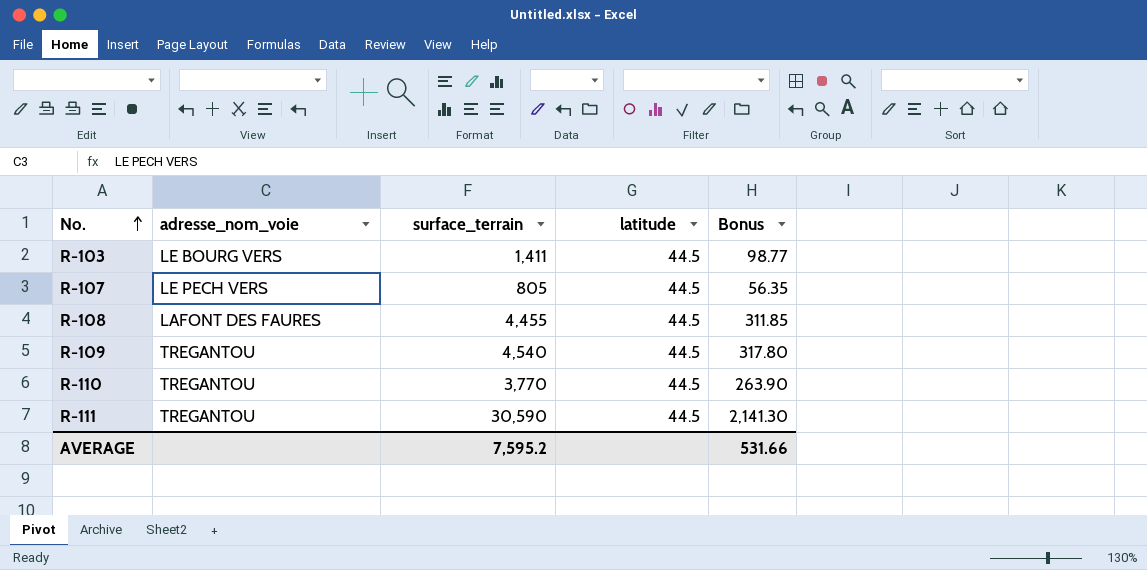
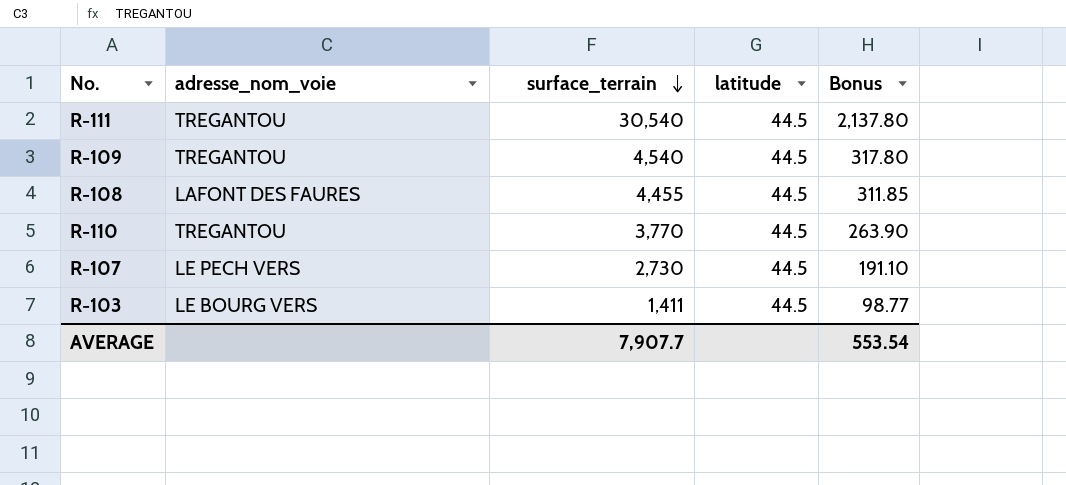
row order: No. ascending -> surface_terrain descending
R-111 | surface_terrain: 30,590 -> 30,540
R-111 | Bonus: 2,141.30 -> 2,137.80
R-107 | surface_terrain: 805 -> 2,730
R-107 | Bonus: 56.35 -> 191.10
AVERAGE | surface_terrain: 7,595.2 -> 7,907.7
AVERAGE | Bonus: 531.66 -> 553.54

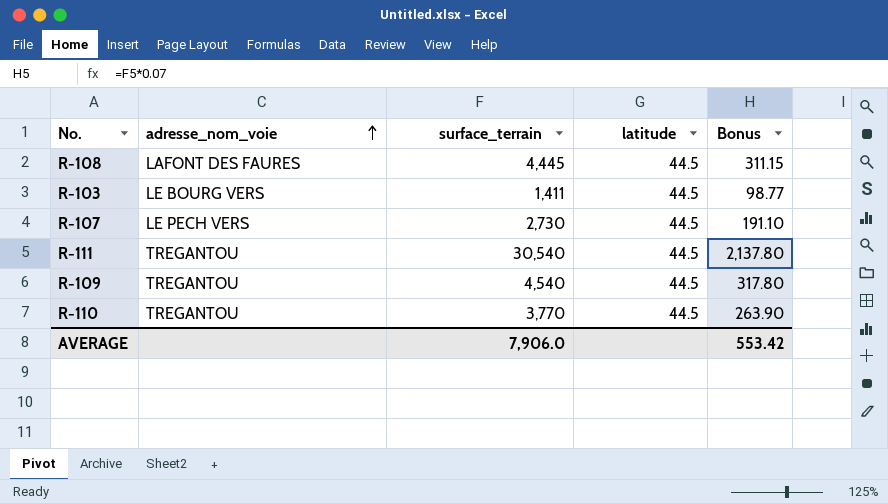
row order: surface_terrain descending -> adresse_nom_voie ascending
R-108 | surface_terrain: 4,455 -> 4,445
R-108 | Bonus: 311.85 -> 311.15
AVERAGE | surface_terrain: 7,907.7 -> 7,906.0
AVERAGE | Bonus: 553.54 -> 553.42

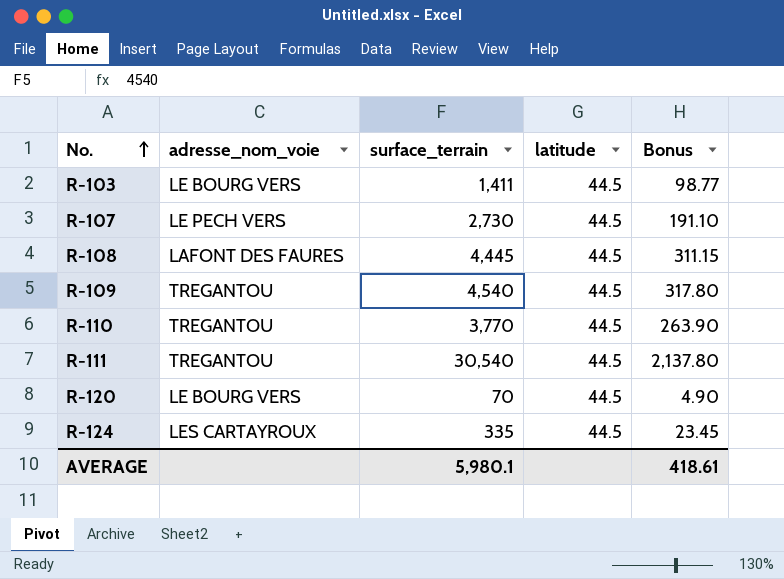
row order: adresse_nom_voie ascending -> No. ascending
row R-120: none -> LE BOURG VERS | 70 | 44.5 | 4.90
row R-124: none -> LES CARTAYROUX | 335 | 44.5 | 23.45
AVERAGE | surface_terrain: 7,906.0 -> 5,980.1
AVERAGE | Bonus: 553.42 -> 418.61

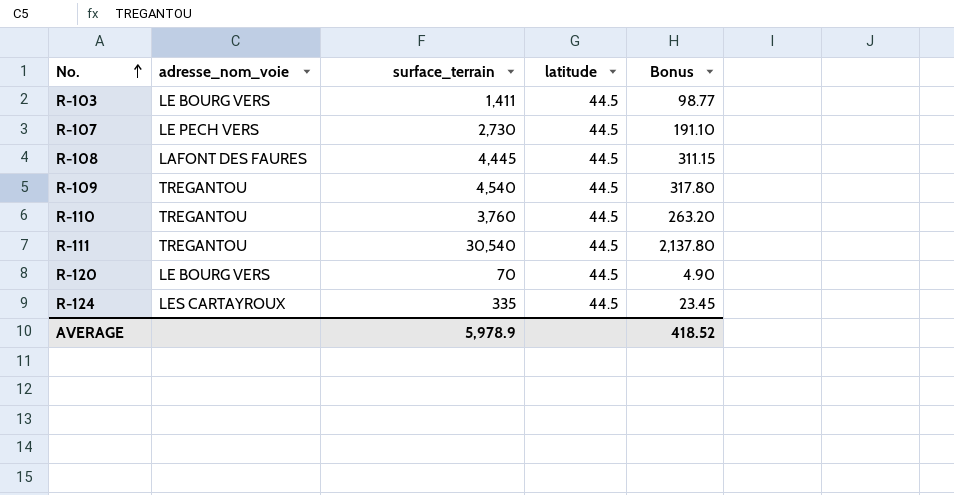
R-110 | surface_terrain: 3,770 -> 3,760
R-110 | Bonus: 263.90 -> 263.20
AVERAGE | surface_terrain: 5,980.1 -> 5,978.9
AVERAGE | Bonus: 418.61 -> 418.52

